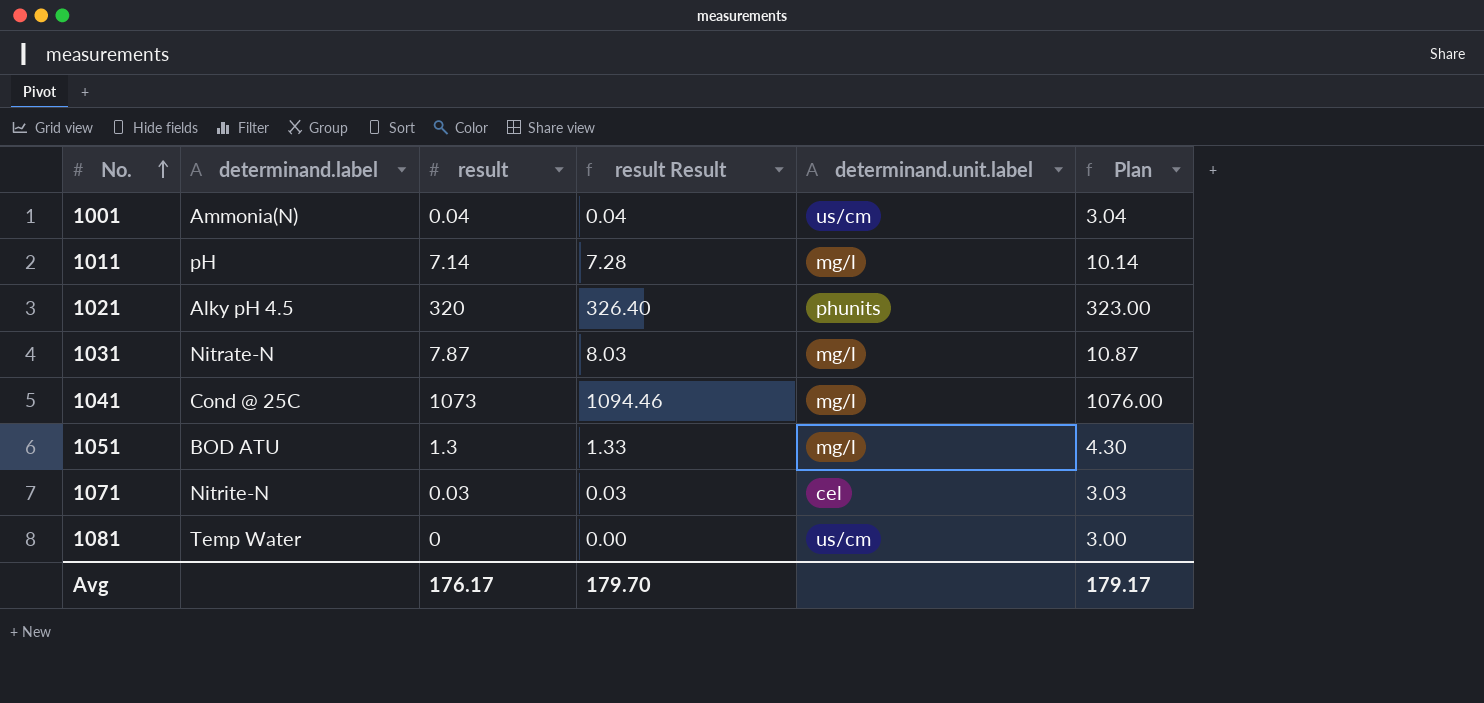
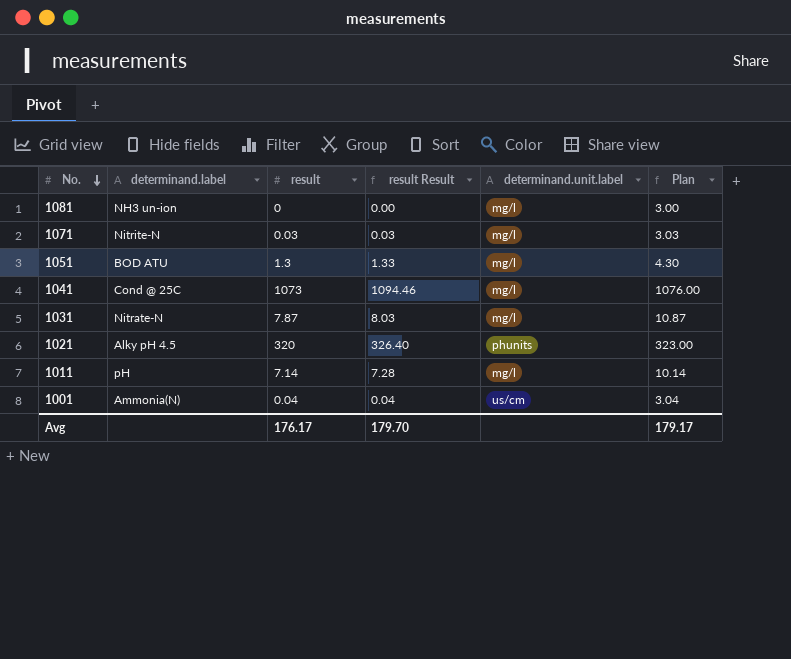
row order: No. ascending -> No. descending
1081 | determinand.label: Temp Water -> NH3 un-ion
1081 | determinand.unit.label: us/cm -> mg/l
1071 | determinand.unit.label: cel -> mg/l

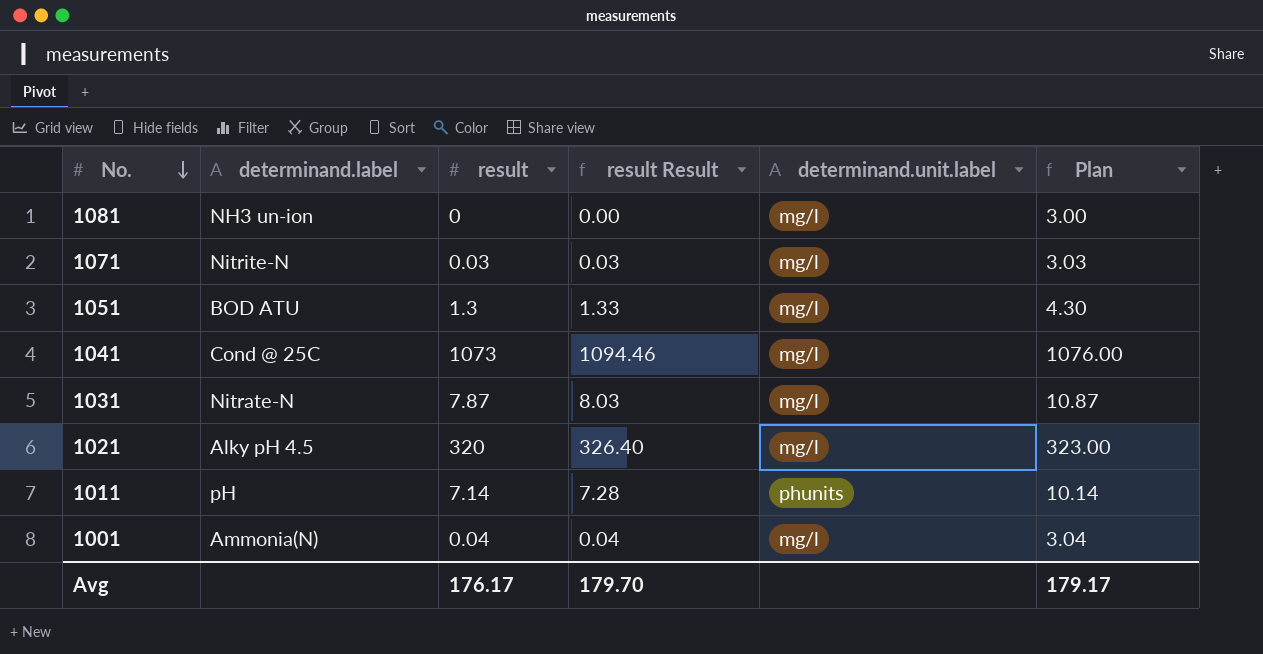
1021 | determinand.unit.label: phunits -> mg/l
1011 | determinand.unit.label: mg/l -> phunits
1001 | determinand.unit.label: us/cm -> mg/l

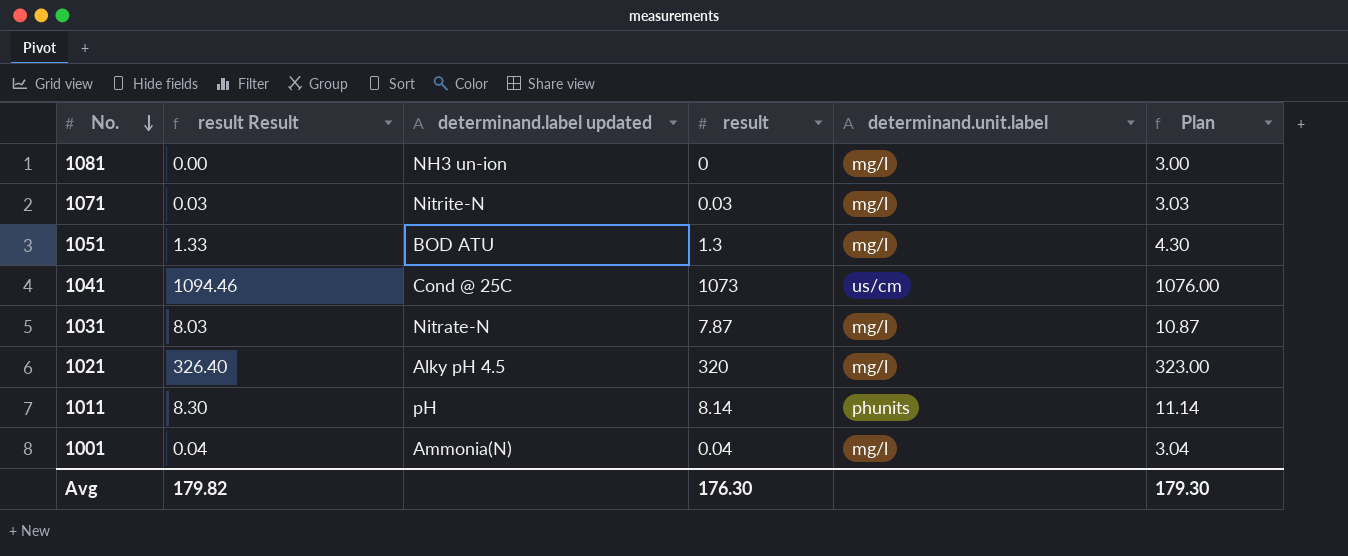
column result Result | position: 4 -> 2
column name: determinand.label -> determinand.label updated
1041 | determinand.unit.label: mg/l -> us/cm
1011 | result Result: 7.28 -> 8.30
1011 | result: 7.14 -> 8.14
1011 | Plan: 10.14 -> 11.14
Avg | result Result: 179.70 -> 179.82
Avg | result: 176.17 -> 176.30
Avg | Plan: 179.17 -> 179.30

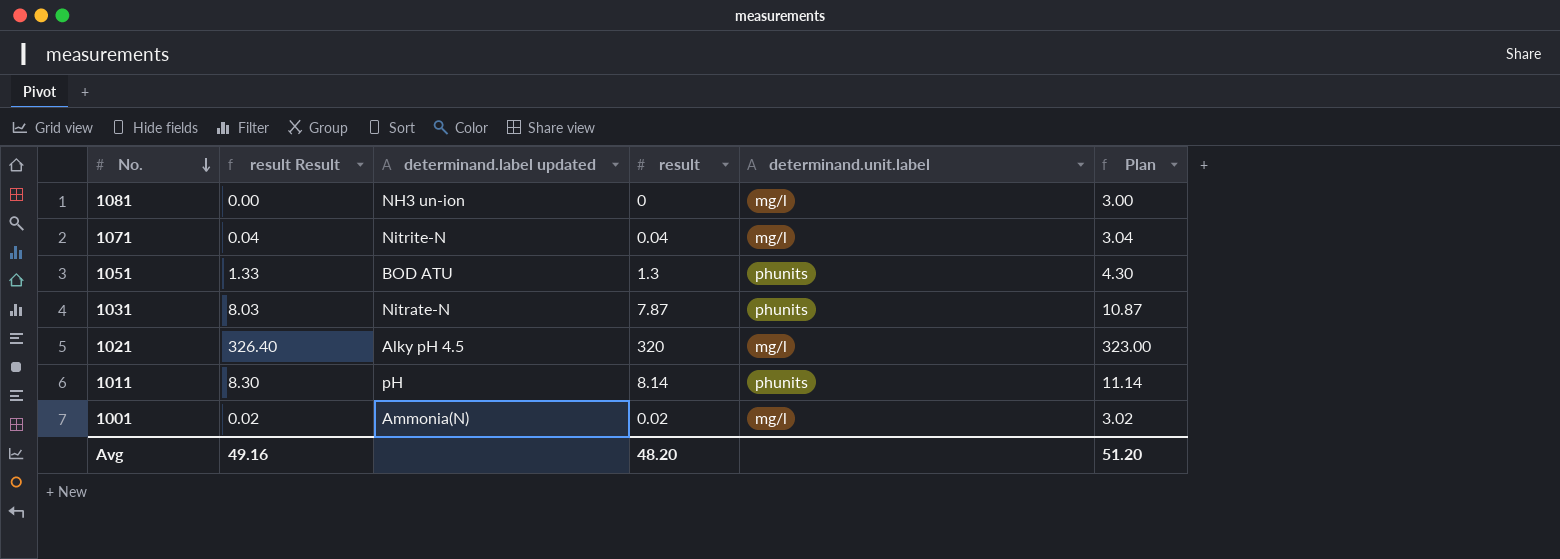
row 1041: 1094.46 | Cond @ 25C | 1073 | us/cm | 1076.00 -> none
1071 | result Result: 0.03 -> 0.04
1071 | result: 0.03 -> 0.04
1071 | Plan: 3.03 -> 3.04
1051 | determinand.unit.label: mg/l -> phunits
1031 | determinand.unit.label: mg/l -> phunits
1001 | result Result: 0.04 -> 0.02
1001 | result: 0.04 -> 0.02
1001 | Plan: 3.04 -> 3.02
Avg | result Result: 179.82 -> 49.16
Avg | result: 176.30 -> 48.20
Avg | Plan: 179.30 -> 51.20

